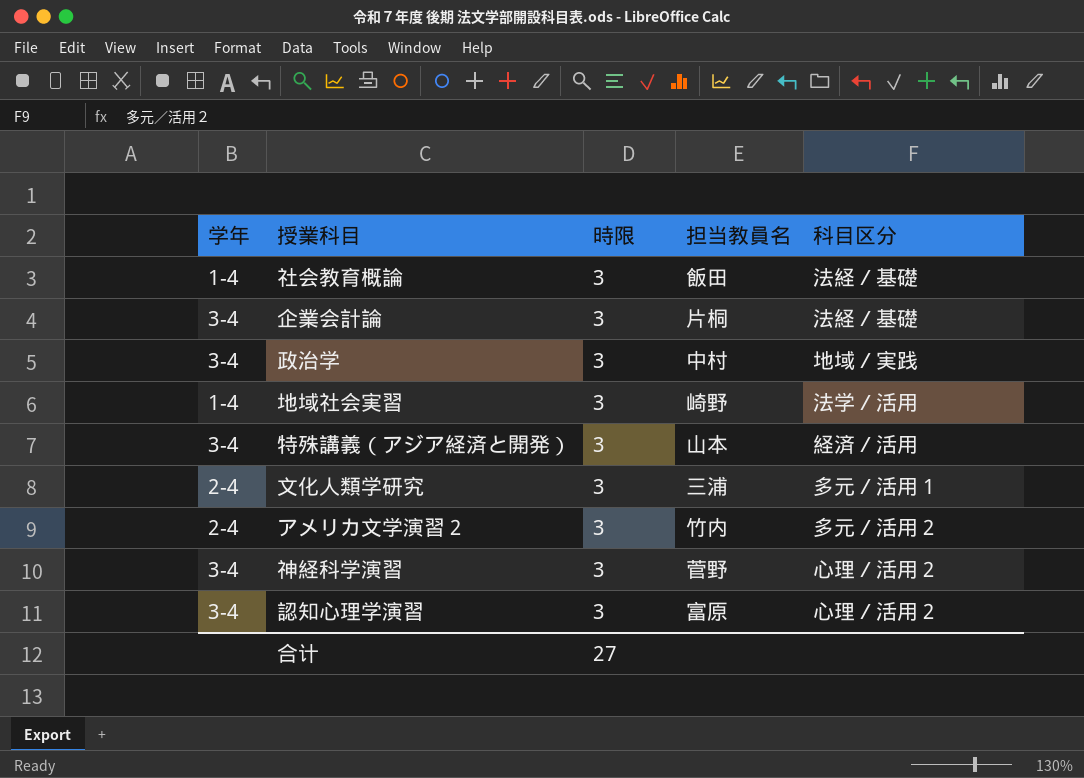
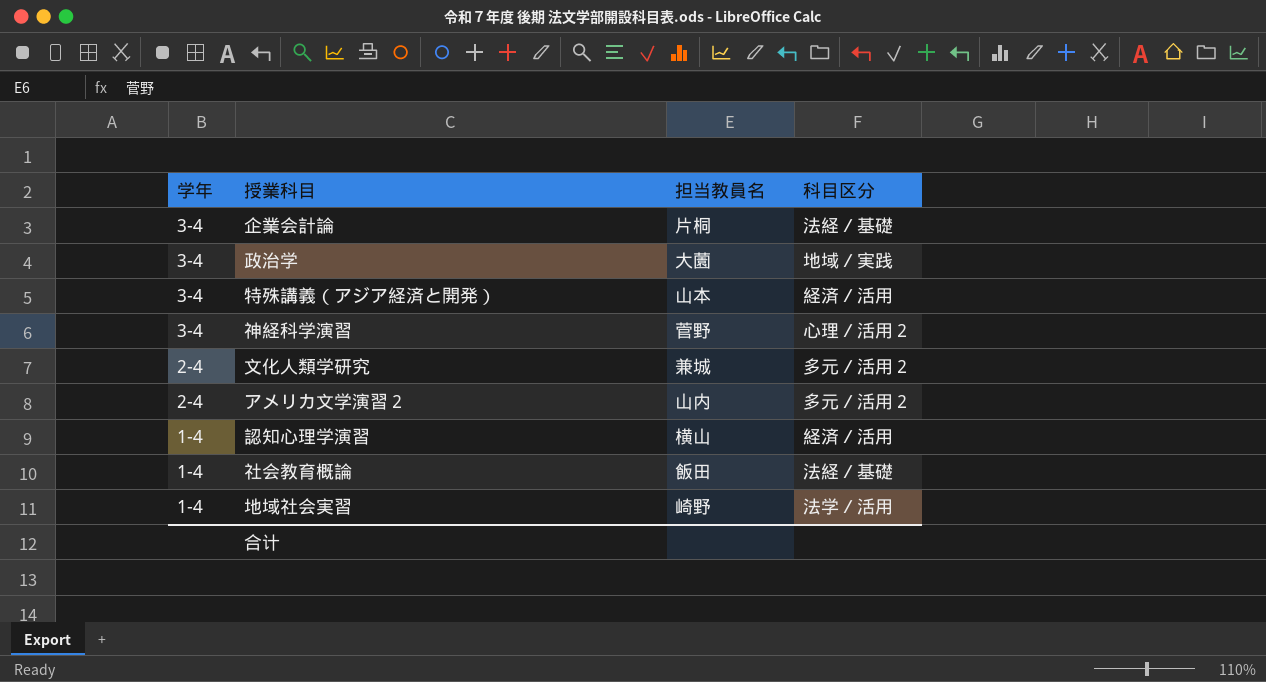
row order: none -> 学年 descending
column 時限 | position: 3 -> none
政治学 | 担当教員名: 中村 -> 大薗
文化人類学研究 | 担当教員名: 三浦 -> 兼城
文化人類学研究 | 科目区分: 多元／活用１ -> 多元／活用２
アメリカ文学演習２ | 担当教員名: 竹内 -> 山内
認知心理学演習 | 学年: 3-4 -> 1-4
認知心理学演習 | 担当教員名: 富原 -> 横山
認知心理学演習 | 科目区分: 心理／活用２ -> 経済／活用

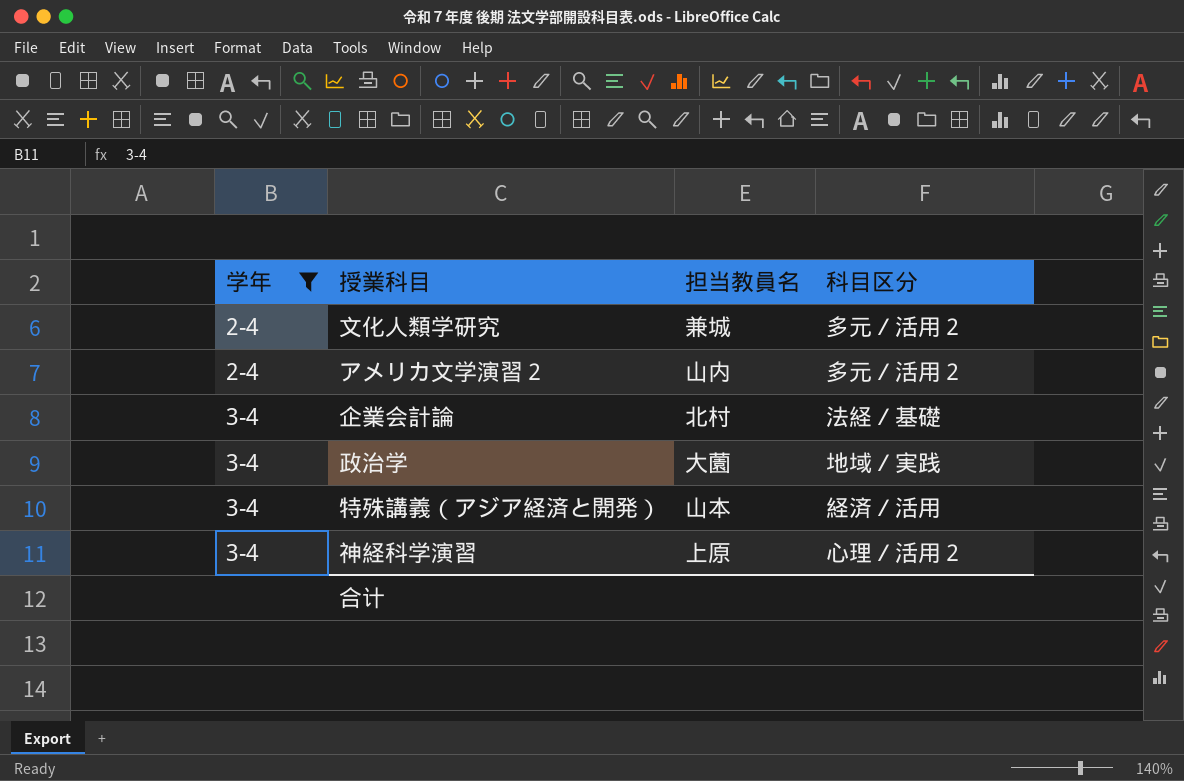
filter: none -> 学年 != 1-4
row order: 学年 descending -> 学年 ascending
企業会計論 | 担当教員名: 片桐 -> 北村
神経科学演習 | 担当教員名: 菅野 -> 上原

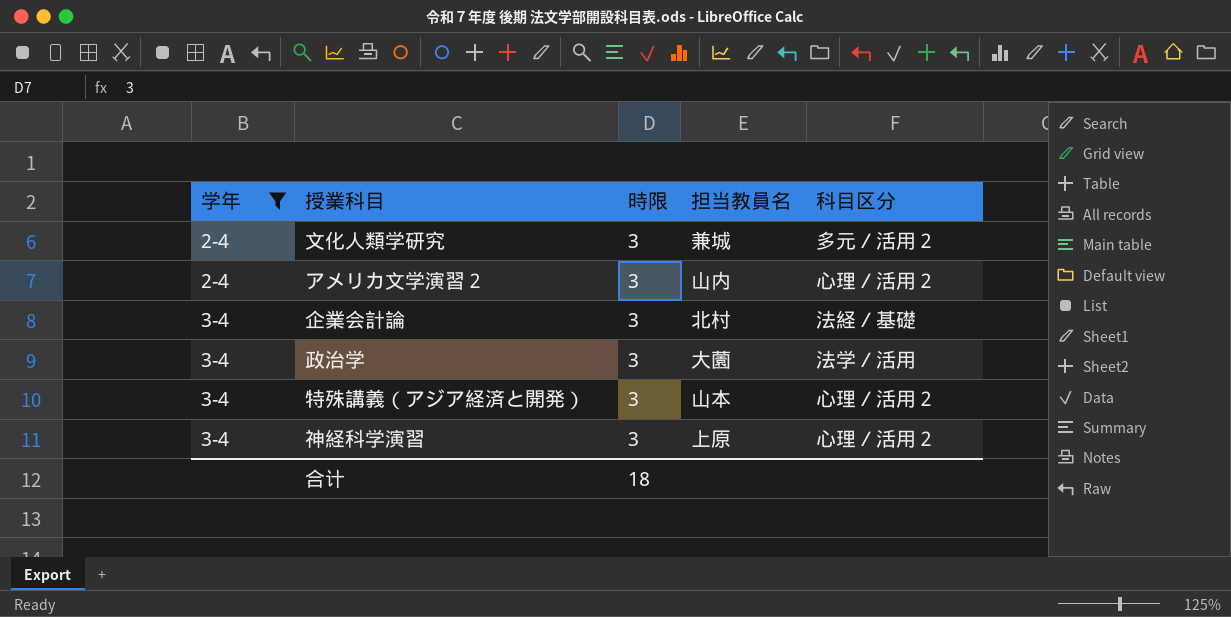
column 時限 | position: none -> 3
アメリカ文学演習２ | 科目区分: 多元／活用２ -> 心理／活用２
政治学 | 科目区分: 地域／実践 -> 法学／活用
特殊講義（アジア経済と開発） | 科目区分: 経済／活用 -> 心理／活用２

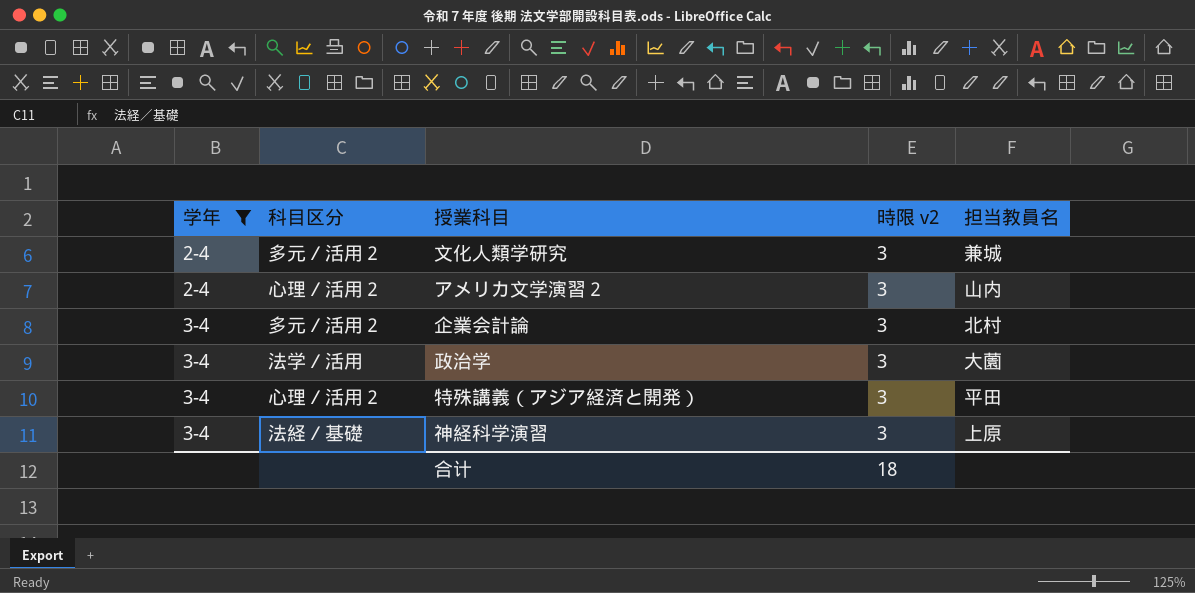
column 科目区分 | position: 5 -> 2
column name: 時限 -> 時限 v2
企業会計論 | 科目区分: 法経／基礎 -> 多元／活用２
特殊講義（アジア経済と開発） | 担当教員名: 山本 -> 平田
神経科学演習 | 科目区分: 心理／活用２ -> 法経／基礎

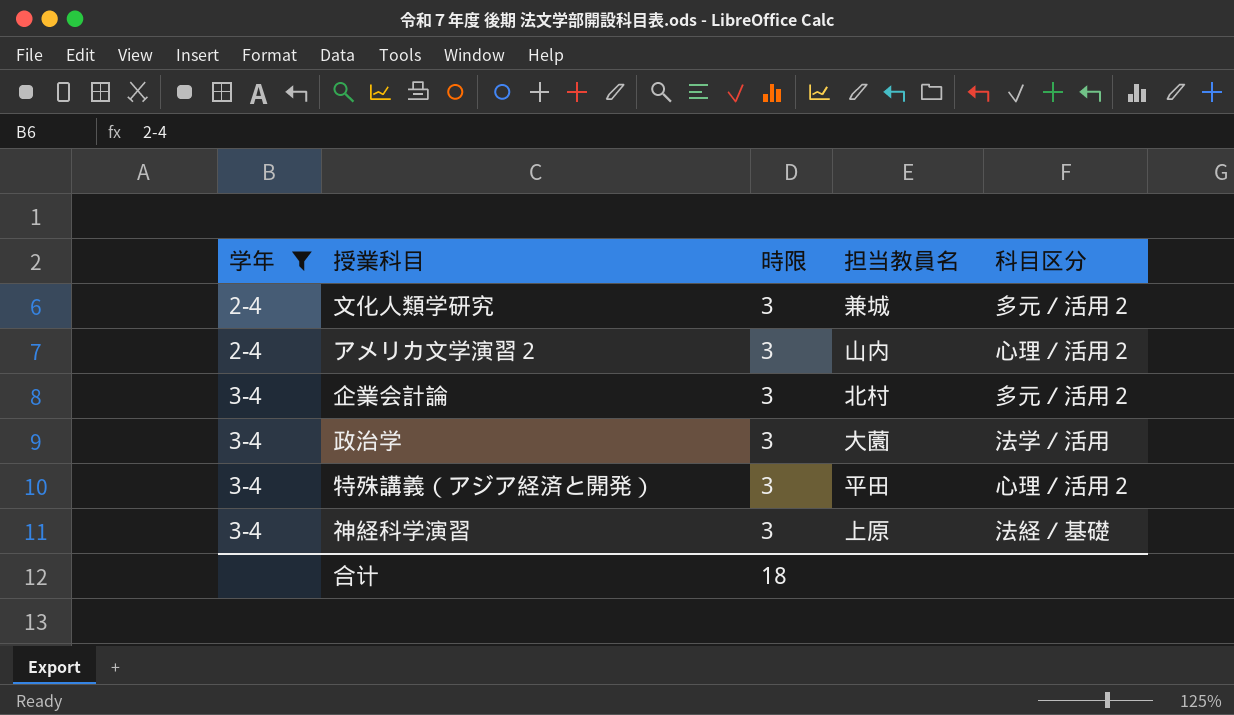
column name: 時限 v2 -> 時限
column 科目区分 | position: 2 -> 5

